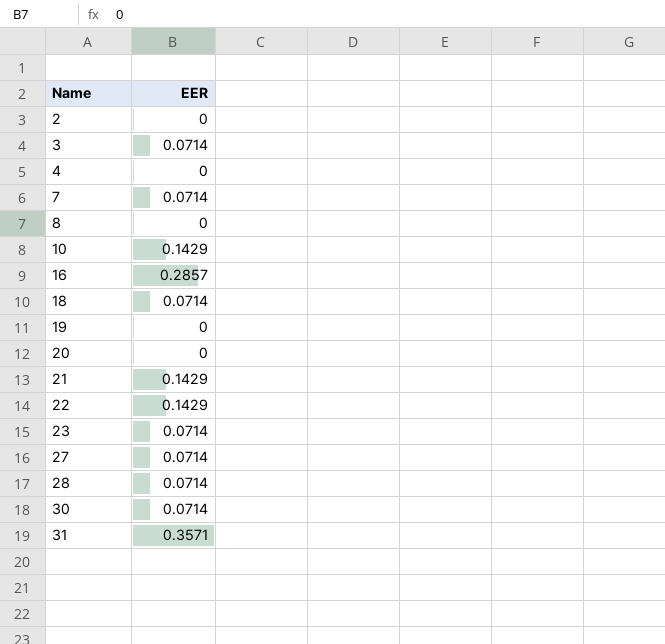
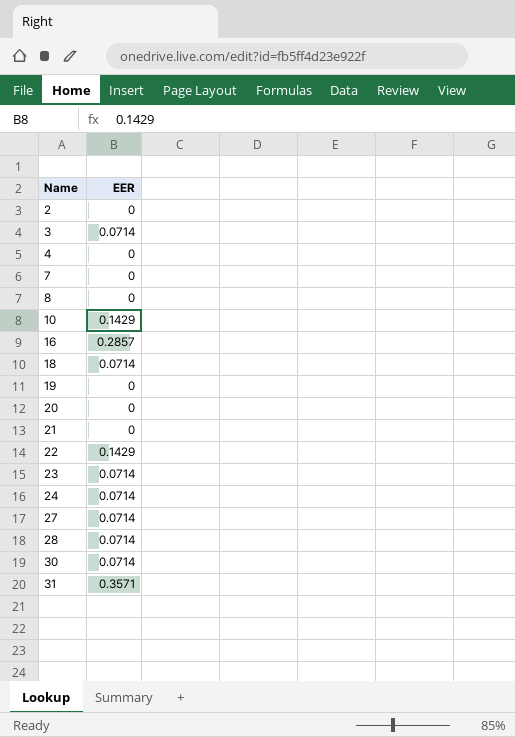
7 | EER: 0.0714 -> 0
21 | EER: 0.1429 -> 0
row 24: none -> 0.0714

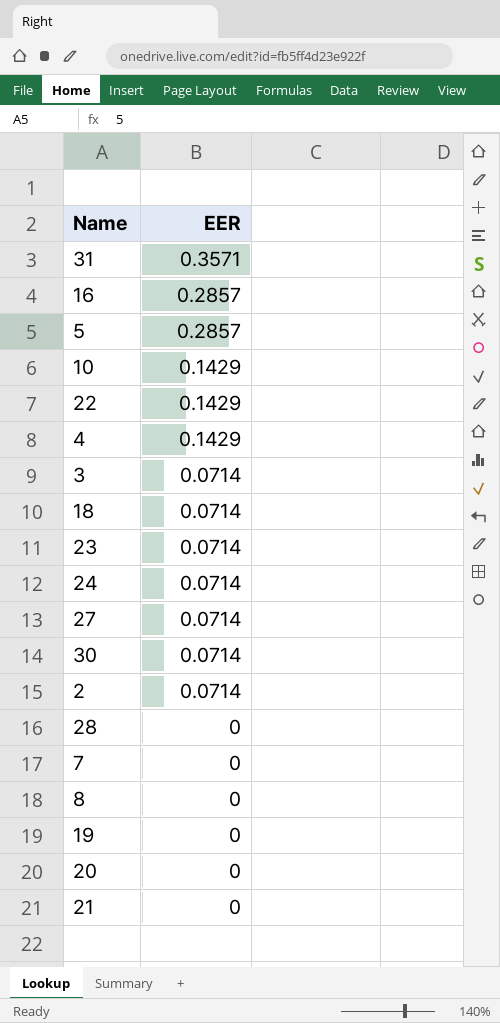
row order: Name ascending -> EER descending
row 5: none -> 0.2857
4 | EER: 0 -> 0.1429
2 | EER: 0 -> 0.0714
28 | EER: 0.0714 -> 0

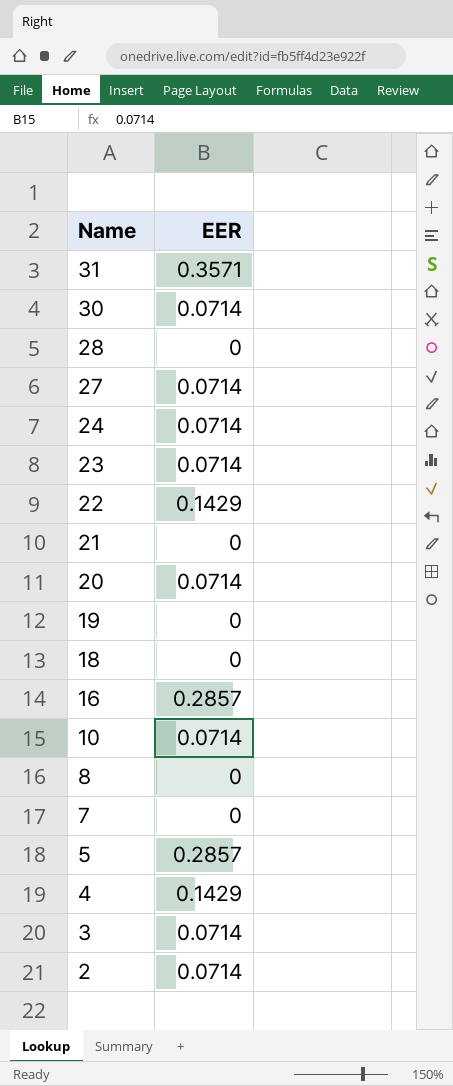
row order: EER descending -> Name descending
20 | EER: 0 -> 0.0714
18 | EER: 0.0714 -> 0
10 | EER: 0.1429 -> 0.0714

